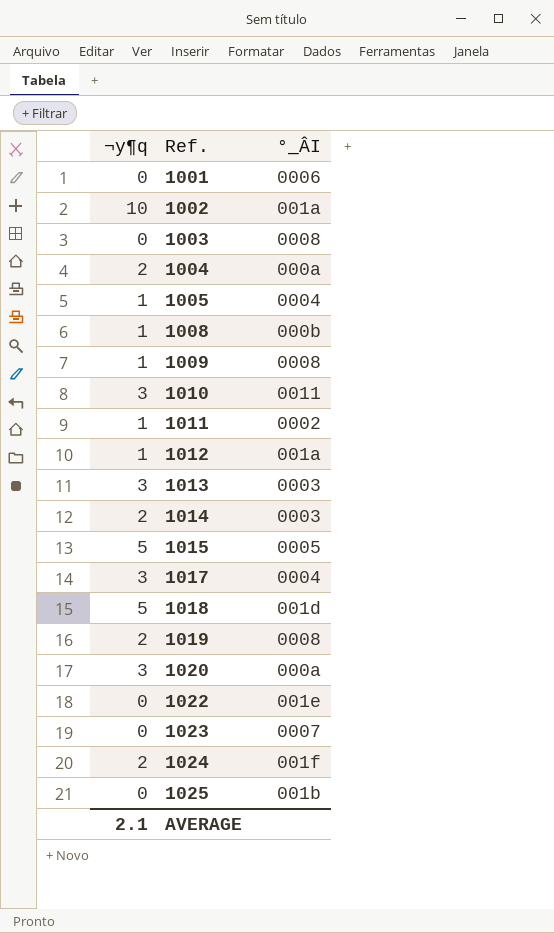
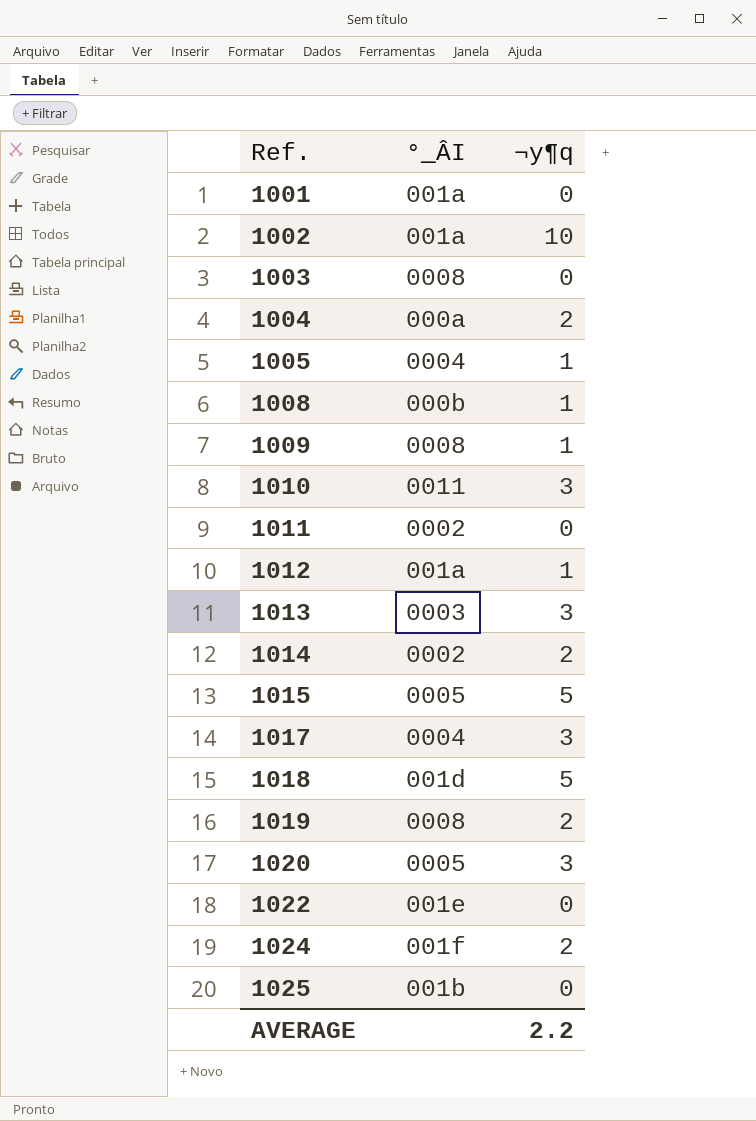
column ¬y¶q | position: 1 -> 3
row 1023: 0 | 0007 -> none
1001 | °_ÂI: 0006 -> 001a
1011 | ¬y¶q: 1 -> 0
1014 | °_ÂI: 0003 -> 0002
1020 | °_ÂI: 000a -> 0005
AVERAGE | ¬y¶q: 2.1 -> 2.2

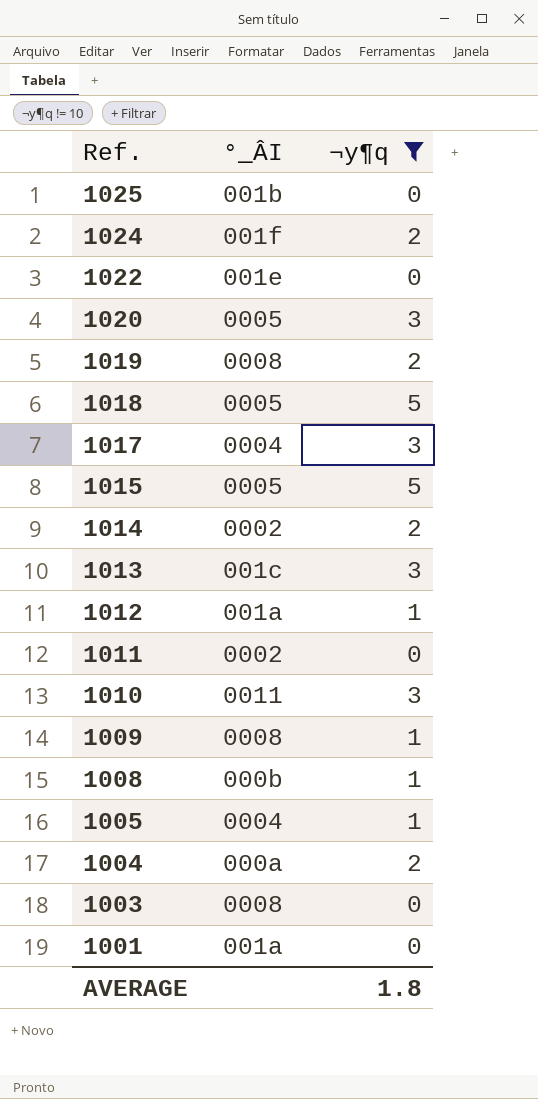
filter: none -> ¬y¶q != 10
row order: Ref. ascending -> Ref. descending
1018 | °_ÂI: 001d -> 0005
1013 | °_ÂI: 0003 -> 001c
AVERAGE | ¬y¶q: 2.2 -> 1.8

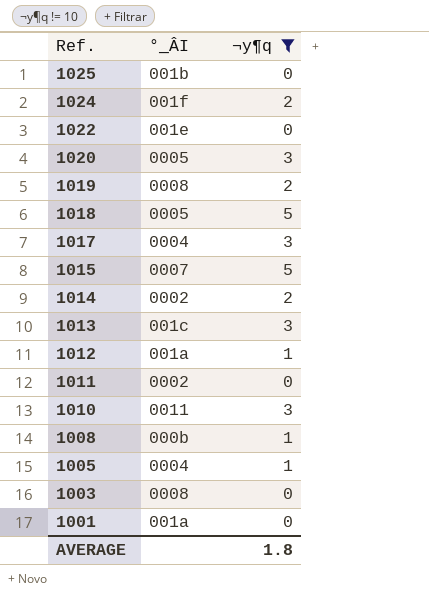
row 1009: 0008 | 1 -> none
row 1004: 000a | 2 -> none
1015 | °_ÂI: 0005 -> 0007

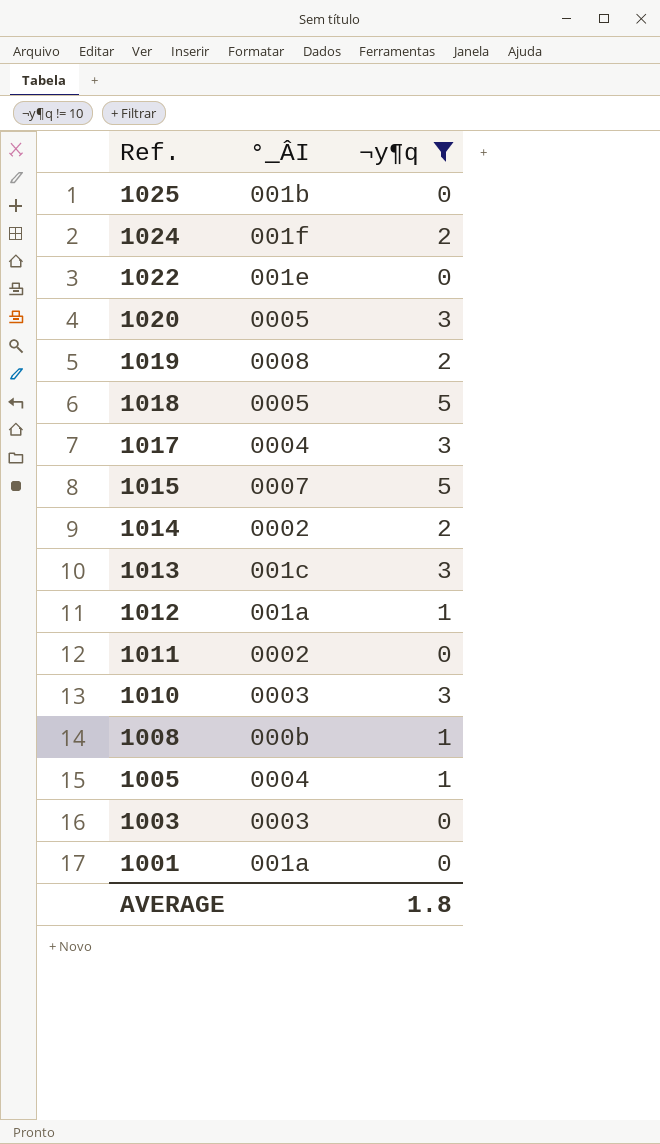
1010 | °_ÂI: 0011 -> 0003
1003 | °_ÂI: 0008 -> 0003

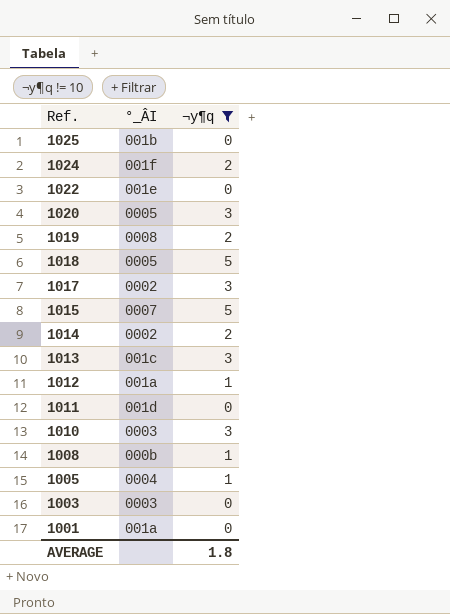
1017 | °_ÂI: 0004 -> 0002
1011 | °_ÂI: 0002 -> 001d

